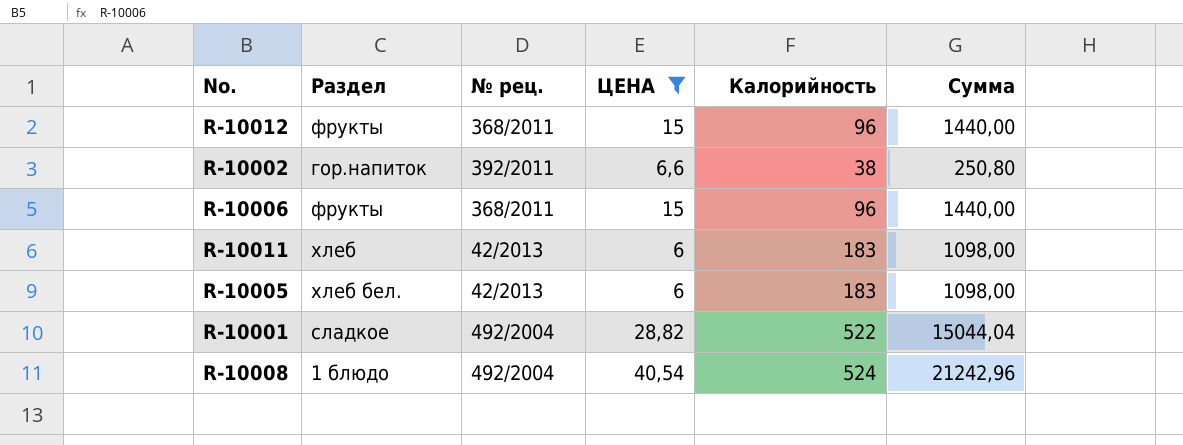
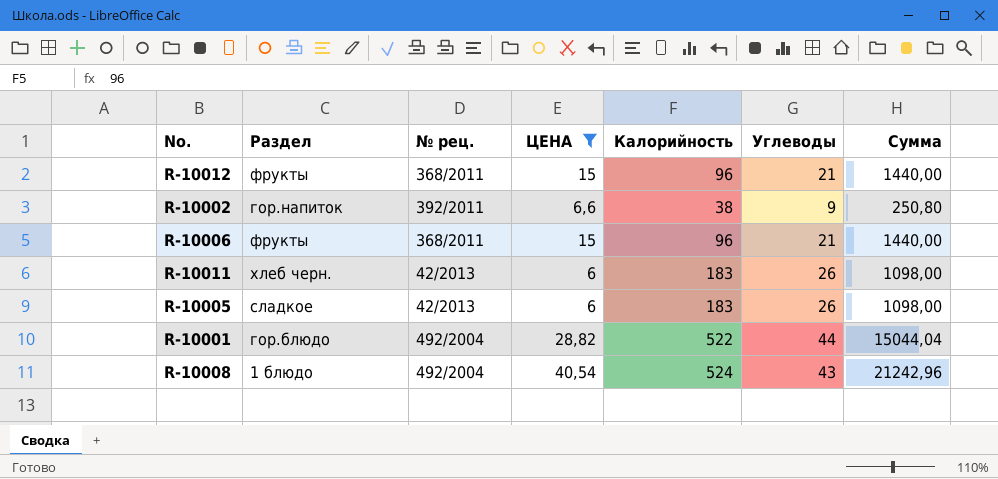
column Углеводы | position: none -> 6
R-10011 | Раздел: хлеб -> хлеб черн.
R-10005 | Раздел: хлеб бел. -> сладкое
R-10001 | Раздел: сладкое -> гор.блюдо

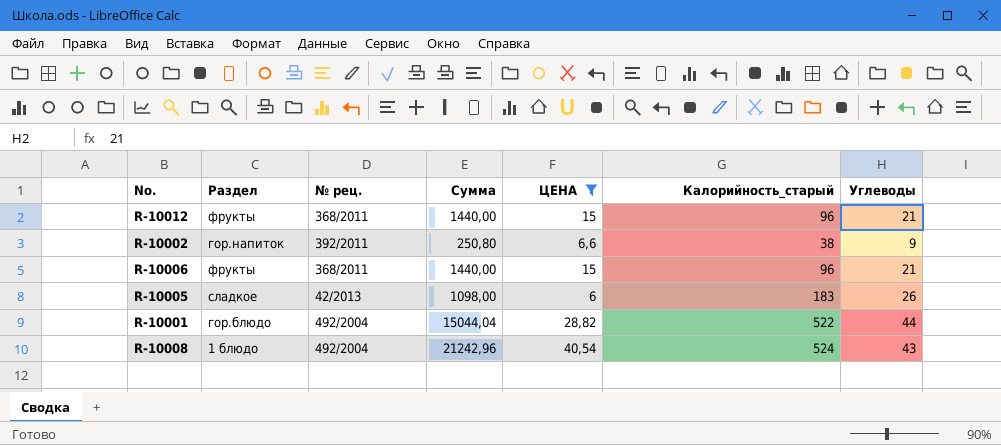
column Сумма | position: 7 -> 4
column name: Калорийность -> Калорийность_старый
row R-10011: хлеб черн. | 42/2013 | 6 | 183 | 26 | 1098,00 -> none

